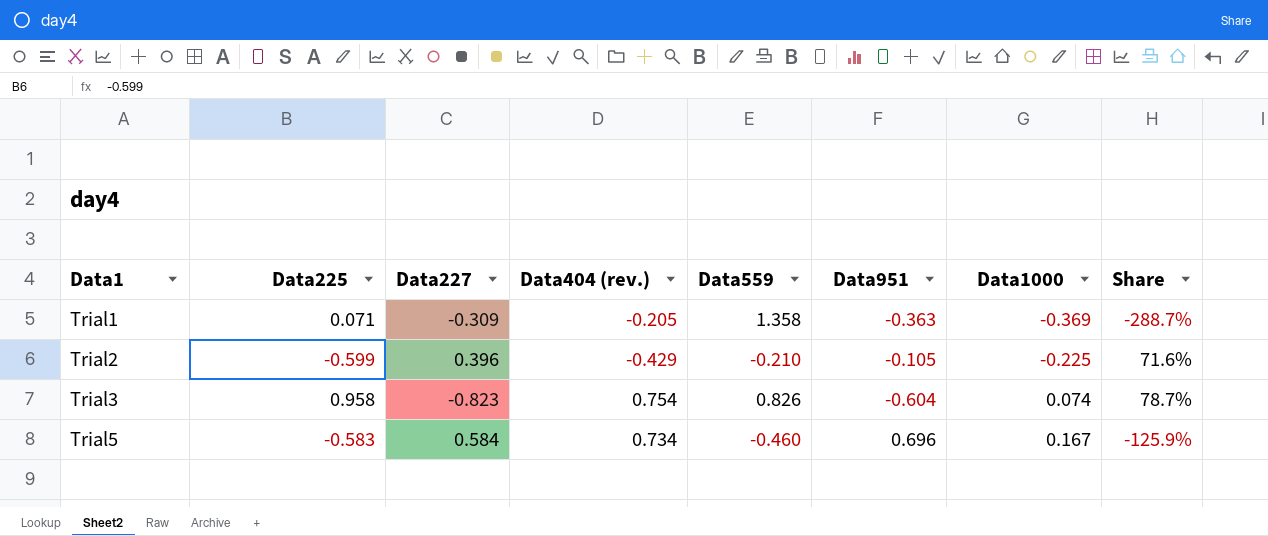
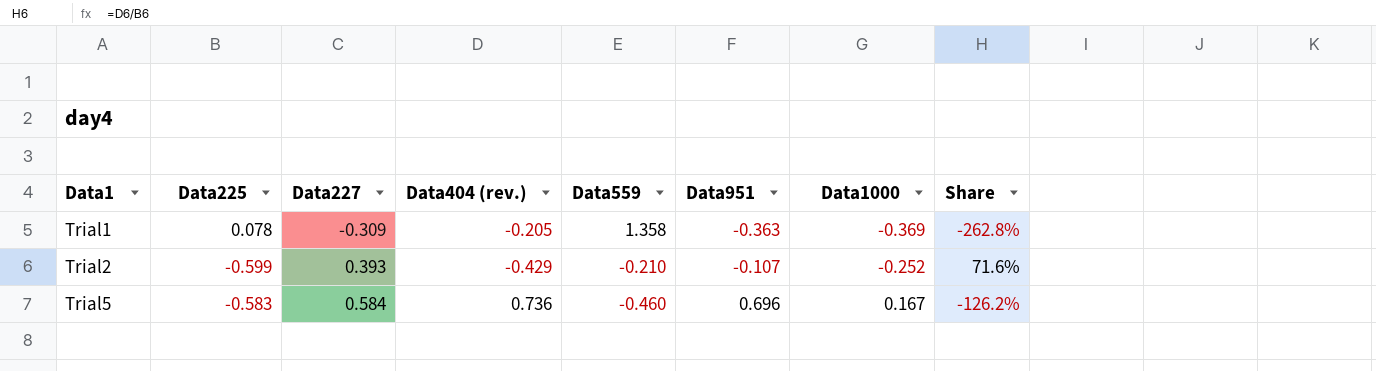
row Trial3: 0.958 | -0.823 | 0.754 | 0.826 | -0.604 | 0.074 | 78.7% -> none
Trial1 | Data225: 0.071 -> 0.078
Trial1 | Share: -288.7% -> -262.8%
Trial2 | Data227: 0.396 -> 0.393
Trial2 | Data951: -0.105 -> -0.107
Trial2 | Data1000: -0.225 -> -0.252
Trial5 | Data404 (rev.): 0.734 -> 0.736
Trial5 | Share: -125.9% -> -126.2%

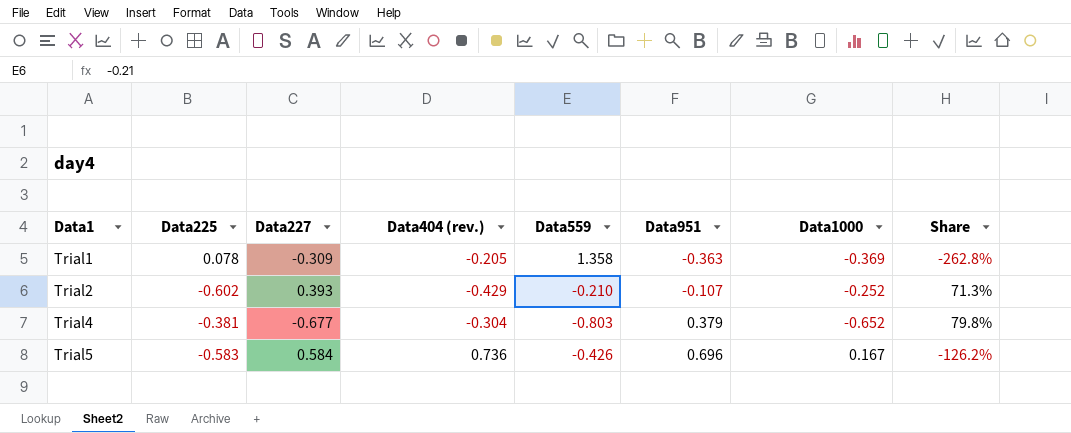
Trial2 | Data225: -0.599 -> -0.602
Trial2 | Share: 71.6% -> 71.3%
row Trial4: none -> -0.381 | -0.677 | -0.304 | -0.803 | 0.379 | -0.652 | 79.8%
Trial5 | Data559: -0.460 -> -0.426

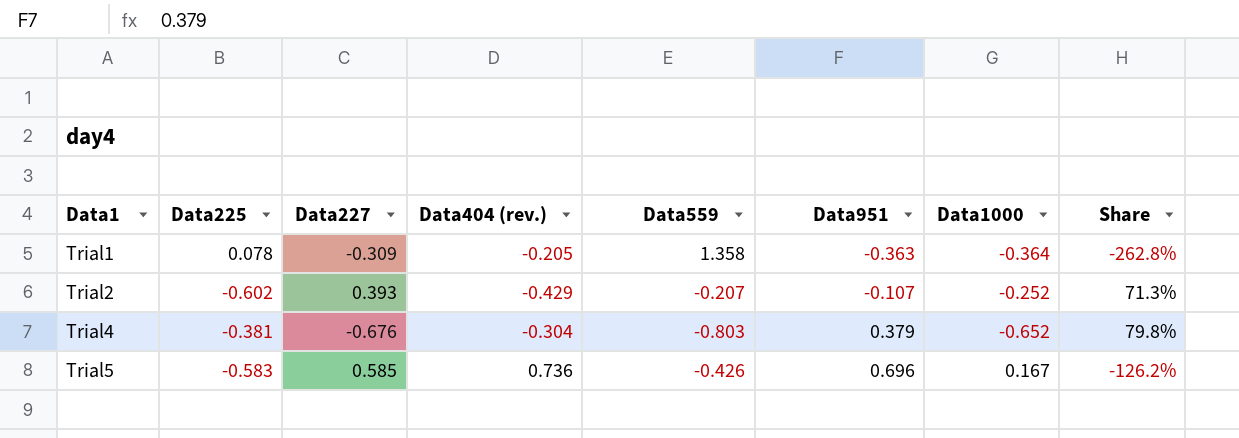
Trial1 | Data1000: -0.369 -> -0.364
Trial2 | Data559: -0.210 -> -0.207
Trial4 | Data227: -0.677 -> -0.676
Trial5 | Data227: 0.584 -> 0.585

